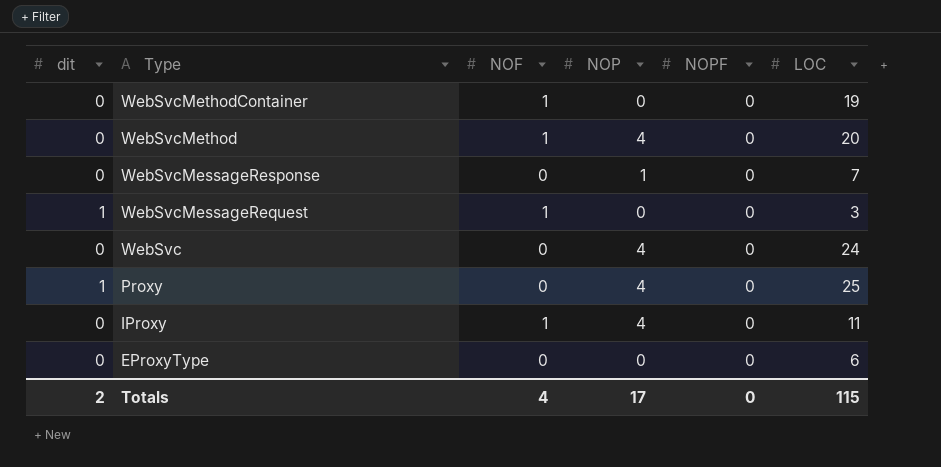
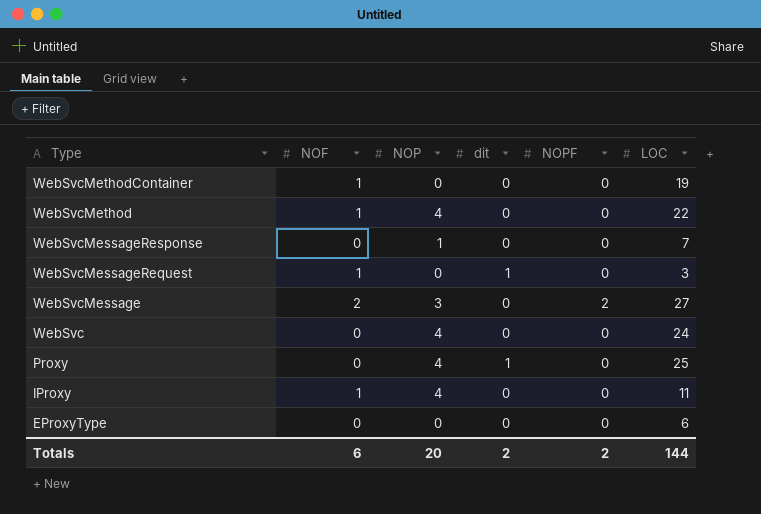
column dit | position: 1 -> 4
WebSvcMethod | LOC: 20 -> 22
row WebSvcMessage: none -> 2 | 3 | 0 | 2 | 27
Totals | NOF: 4 -> 6
Totals | NOP: 17 -> 20
Totals | NOPF: 0 -> 2
Totals | LOC: 115 -> 144

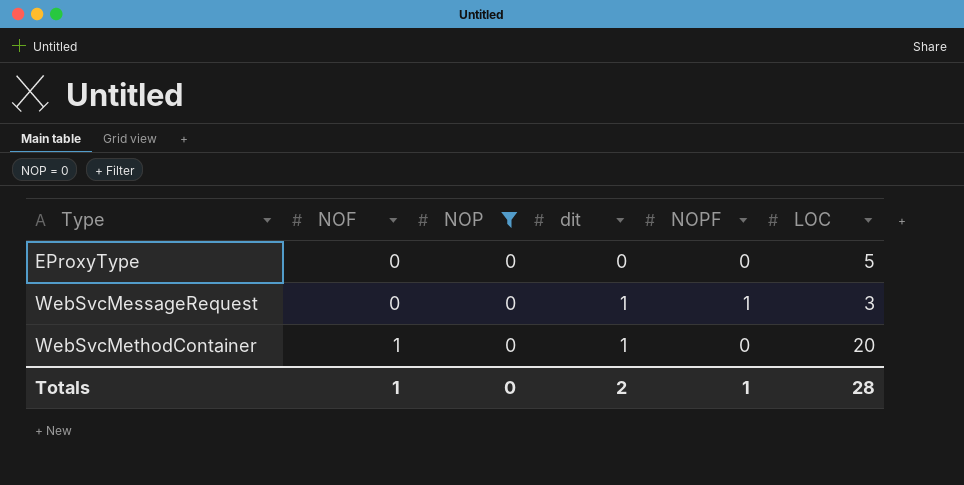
filter: none -> NOP = 0
row order: Type descending -> Type ascending
EProxyType | LOC: 6 -> 5
WebSvcMessageRequest | NOF: 1 -> 0
WebSvcMessageRequest | NOPF: 0 -> 1
WebSvcMethodContainer | dit: 0 -> 1
WebSvcMethodContainer | LOC: 19 -> 20
Totals | NOF: 6 -> 1
Totals | NOP: 20 -> 0
Totals | NOPF: 2 -> 1
Totals | LOC: 144 -> 28

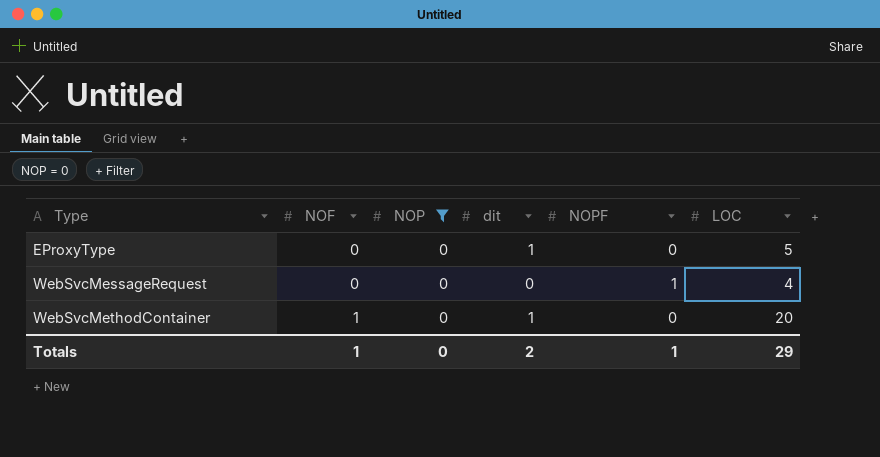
EProxyType | dit: 0 -> 1
WebSvcMessageRequest | dit: 1 -> 0
WebSvcMessageRequest | LOC: 3 -> 4
Totals | LOC: 28 -> 29

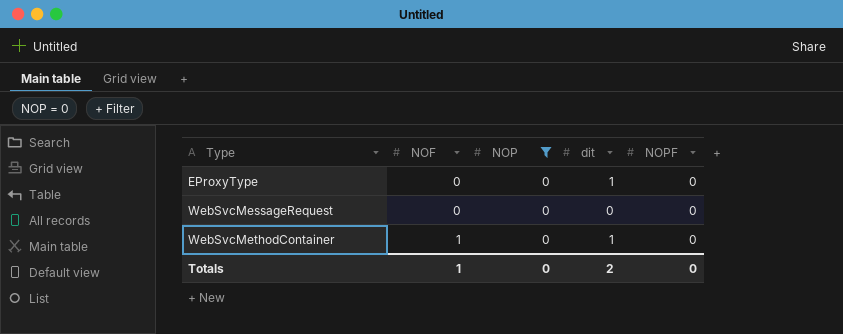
column LOC | position: 6 -> none
WebSvcMessageRequest | NOPF: 1 -> 0
Totals | NOPF: 1 -> 0

